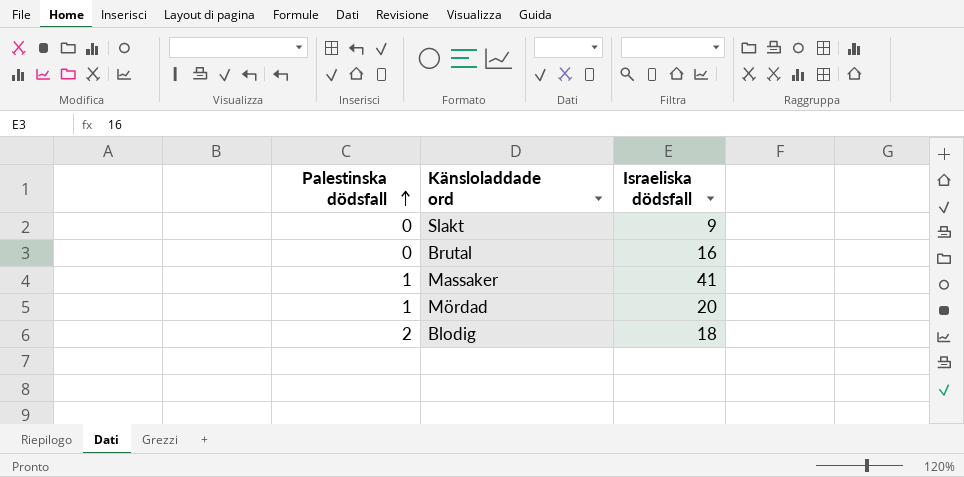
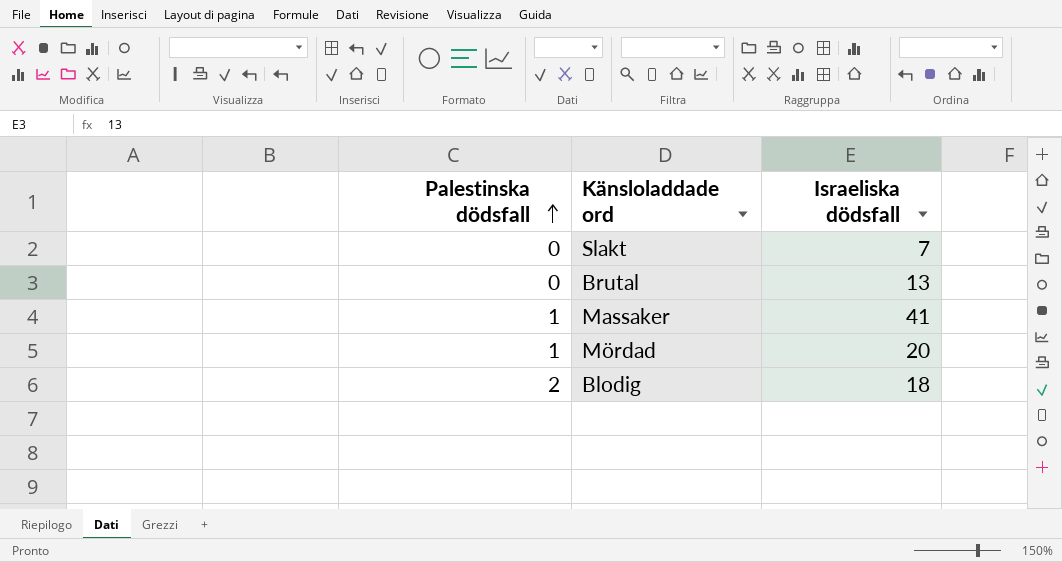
Slakt | Israeliska dödsfall: 9 -> 7
Brutal | Israeliska dödsfall: 16 -> 13

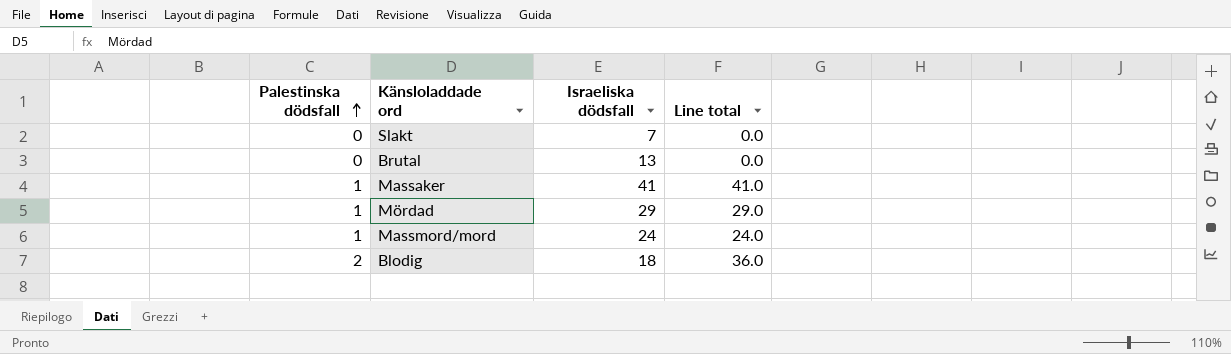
column Line total | formula: none -> [Palestinska dödsfall] * [Israeliska dödsfall]
Mördad | Israeliska dödsfall: 20 -> 29
row Massmord/mord: none -> 1 | 24 | 24.0

